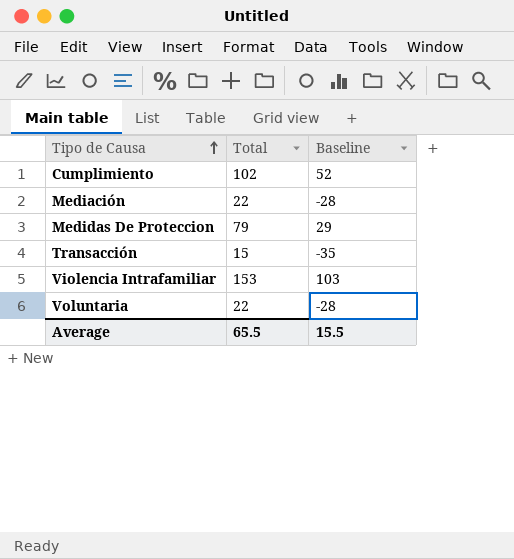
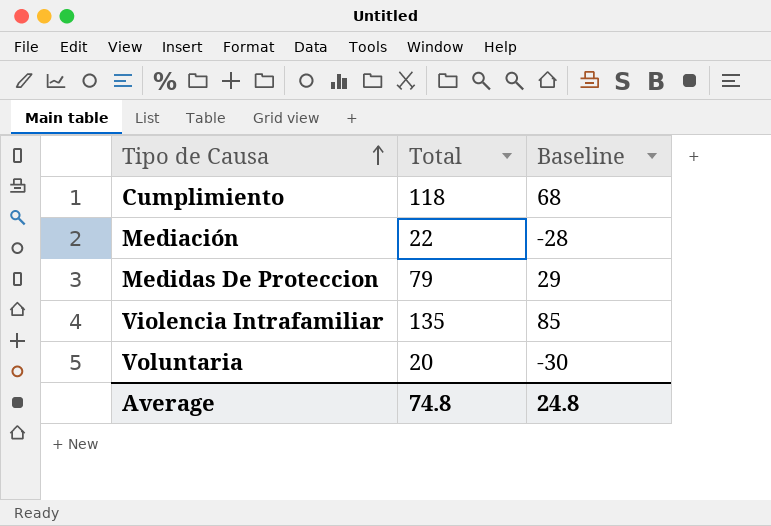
row Transacción: 15 | -35 -> none
Cumplimiento | Total: 102 -> 118
Cumplimiento | Baseline: 52 -> 68
Violencia Intrafamiliar | Total: 153 -> 135
Violencia Intrafamiliar | Baseline: 103 -> 85
Voluntaria | Total: 22 -> 20
Voluntaria | Baseline: -28 -> -30
Average | Total: 65.5 -> 74.8
Average | Baseline: 15.5 -> 24.8

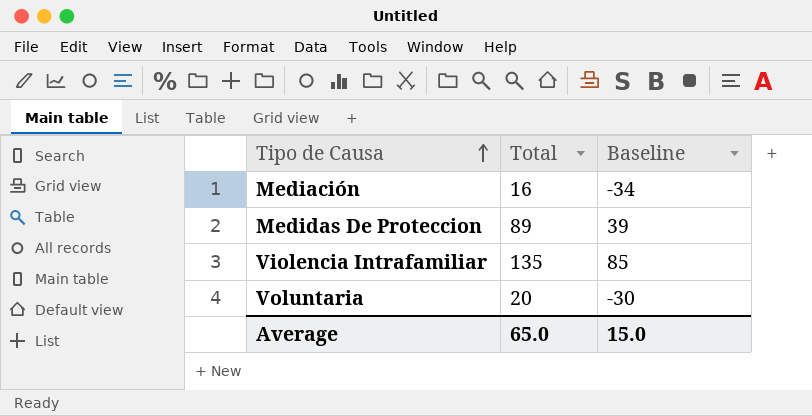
row Cumplimiento: 118 | 68 -> none
Mediación | Total: 22 -> 16
Mediación | Baseline: -28 -> -34
Medidas De Proteccion | Total: 79 -> 89
Medidas De Proteccion | Baseline: 29 -> 39
Average | Total: 74.8 -> 65.0
Average | Baseline: 24.8 -> 15.0

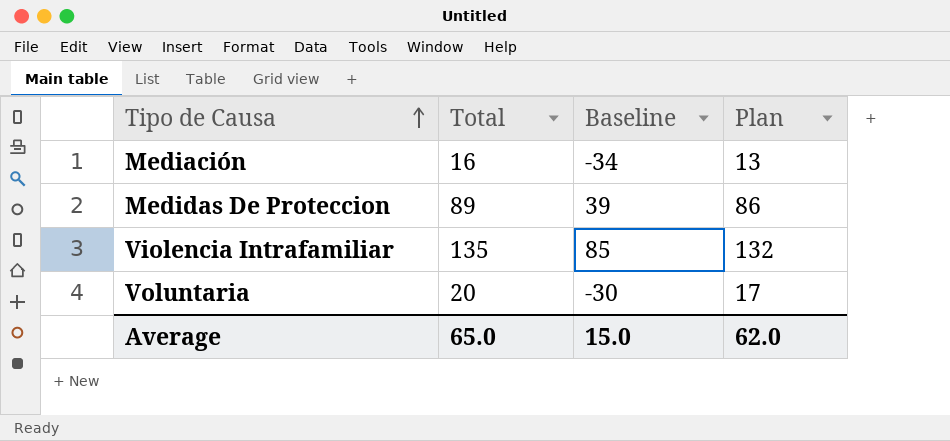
column Plan | formula: none -> [Total] - 3

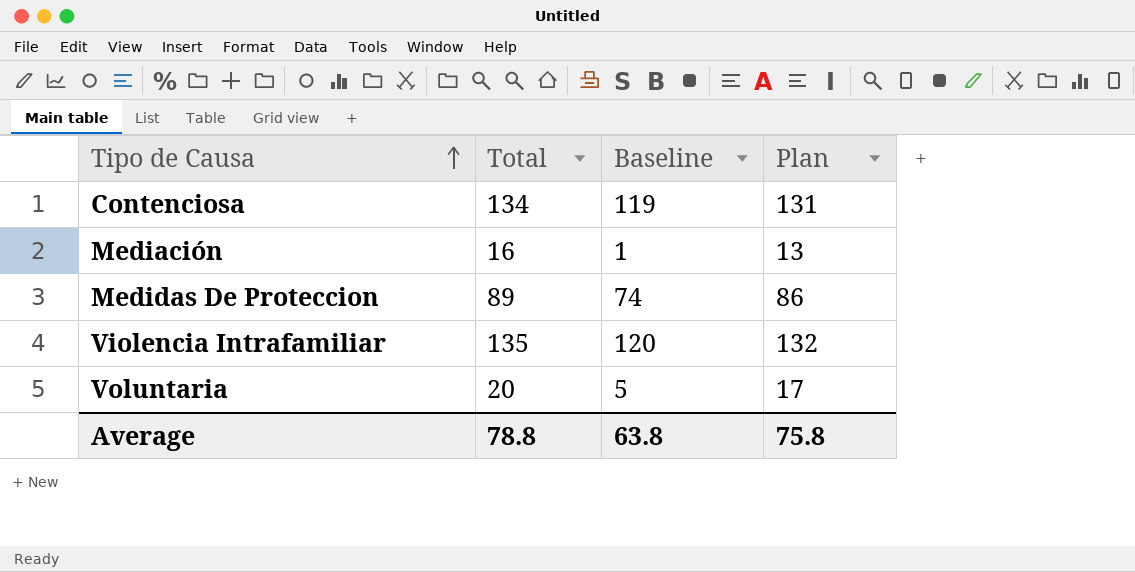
column Baseline | formula: [Total] - 50 -> [Total] - 15
row Contenciosa: none -> 134 | 119 | 131
Average | Total: 65.0 -> 78.8
Average | Baseline: 15.0 -> 63.8
Average | Plan: 62.0 -> 75.8

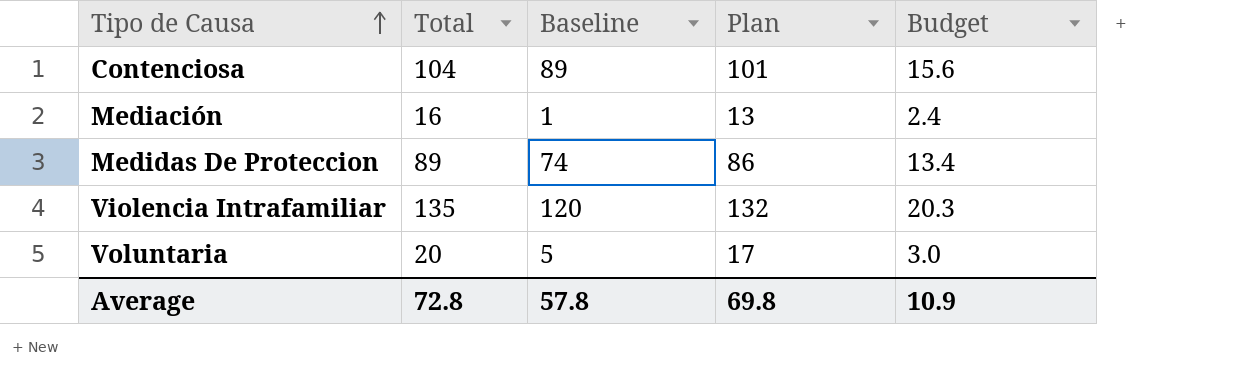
column Budget | formula: none -> [Total] * 0.15
Contenciosa | Total: 134 -> 104
Contenciosa | Baseline: 119 -> 89
Contenciosa | Plan: 131 -> 101
Average | Total: 78.8 -> 72.8
Average | Baseline: 63.8 -> 57.8
Average | Plan: 75.8 -> 69.8

